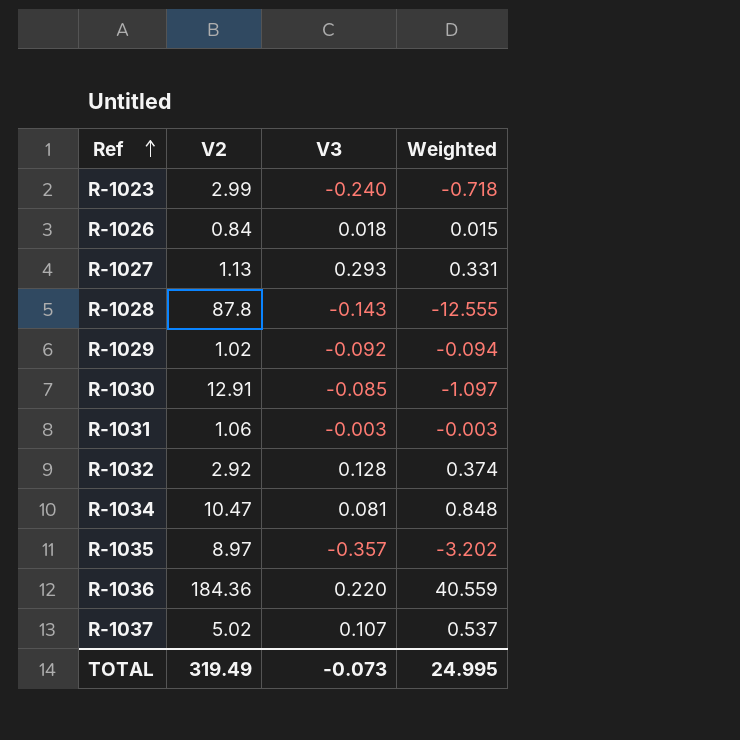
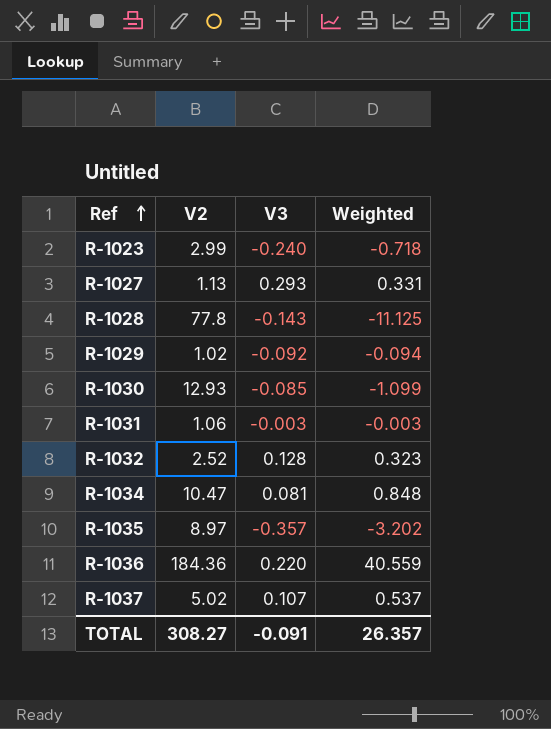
row R-1026: 0.84 | 0.018 | 0.015 -> none
R-1028 | V2: 87.8 -> 77.8
R-1028 | Weighted: -12.555 -> -11.125
R-1030 | V2: 12.91 -> 12.93
R-1030 | Weighted: -1.097 -> -1.099
R-1032 | V2: 2.92 -> 2.52
R-1032 | Weighted: 0.374 -> 0.323
TOTAL | V2: 319.49 -> 308.27
TOTAL | V3: -0.073 -> -0.091
TOTAL | Weighted: 24.995 -> 26.357

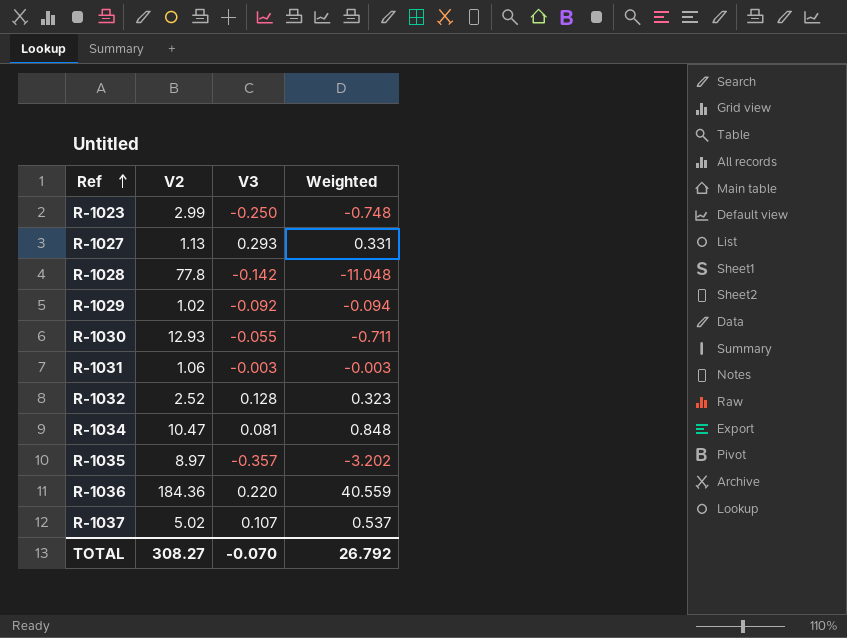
R-1023 | V3: -0.240 -> -0.250
R-1023 | Weighted: -0.718 -> -0.748
R-1028 | V3: -0.143 -> -0.142
R-1028 | Weighted: -11.125 -> -11.048
R-1030 | V3: -0.085 -> -0.055
R-1030 | Weighted: -1.099 -> -0.711
TOTAL | V3: -0.091 -> -0.070
TOTAL | Weighted: 26.357 -> 26.792

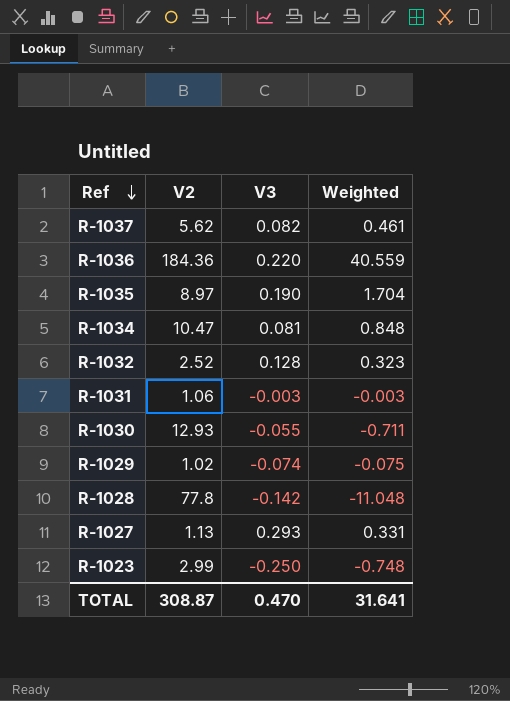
row order: Ref ascending -> Ref descending
R-1037 | V2: 5.02 -> 5.62
R-1037 | V3: 0.107 -> 0.082
R-1037 | Weighted: 0.537 -> 0.461
R-1035 | V3: -0.357 -> 0.190
R-1035 | Weighted: -3.202 -> 1.704
R-1029 | V3: -0.092 -> -0.074
R-1029 | Weighted: -0.094 -> -0.075
TOTAL | V2: 308.27 -> 308.87
TOTAL | V3: -0.070 -> 0.470
TOTAL | Weighted: 26.792 -> 31.641

